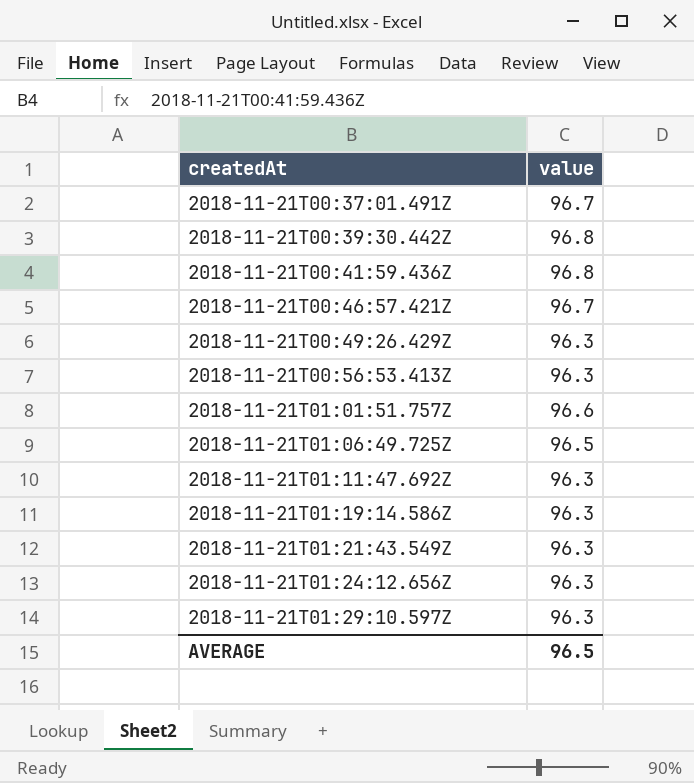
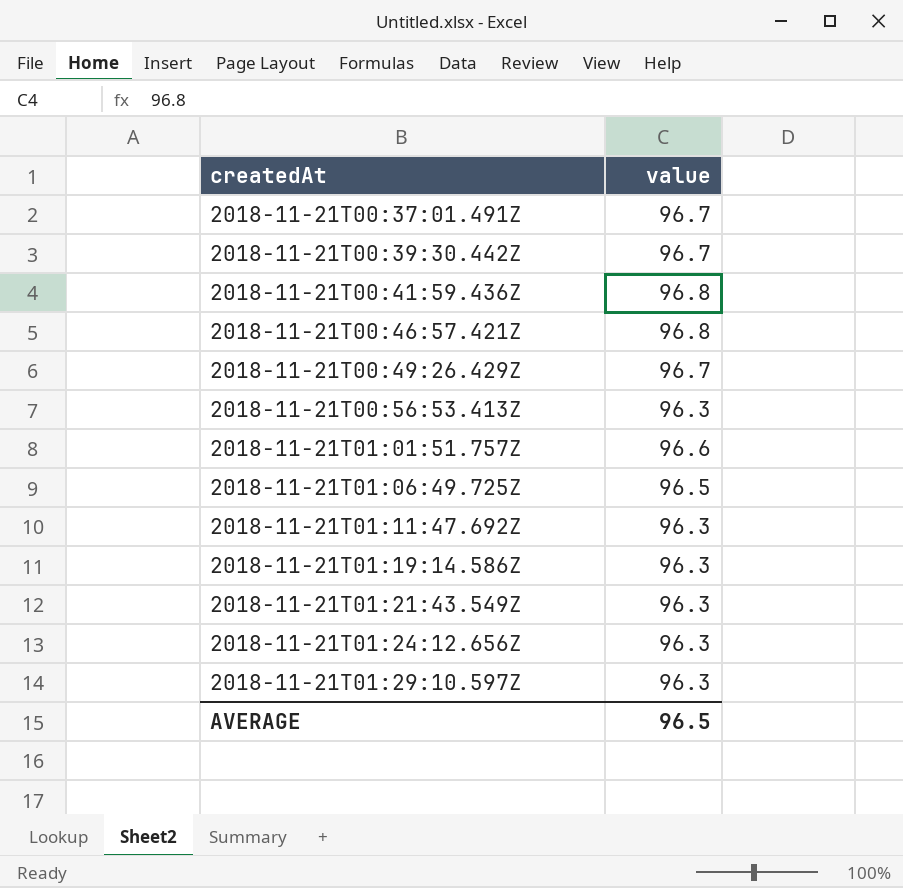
2018-11-21T00:39:30.442Z | value: 96.8 -> 96.7
2018-11-21T00:46:57.421Z | value: 96.7 -> 96.8
2018-11-21T00:49:26.429Z | value: 96.3 -> 96.7

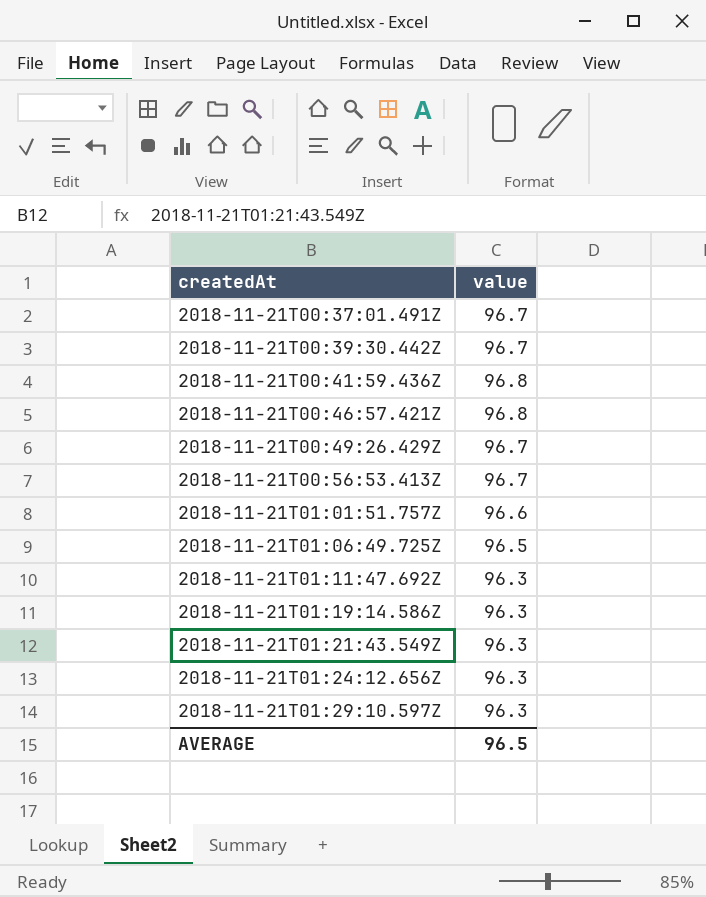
2018-11-21T00:56:53.413Z | value: 96.3 -> 96.7

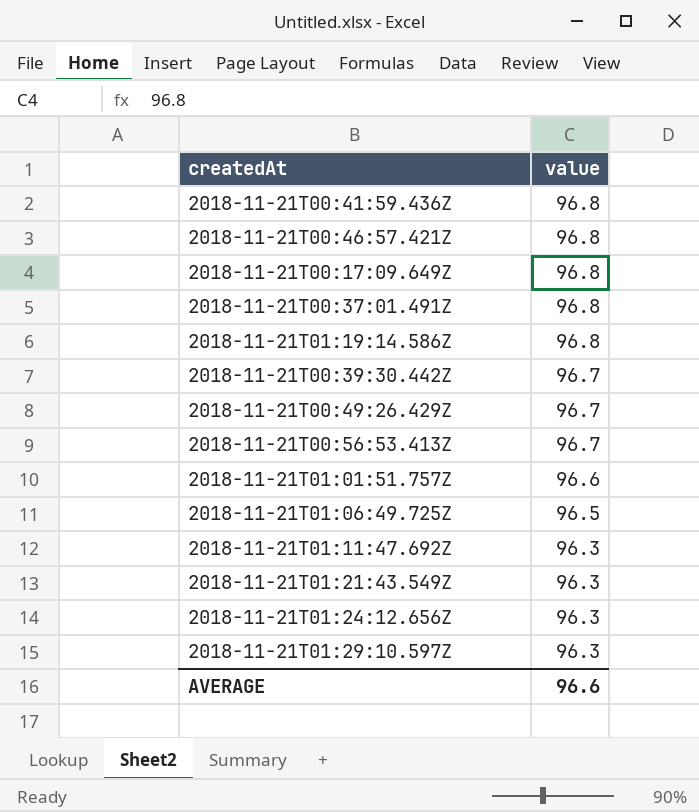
row order: createdAt ascending -> value descending
row 2018-11-21T00:17:09.649Z: none -> 96.8
2018-11-21T00:37:01.491Z | value: 96.7 -> 96.8
2018-11-21T01:19:14.586Z | value: 96.3 -> 96.8
AVERAGE | value: 96.5 -> 96.6

